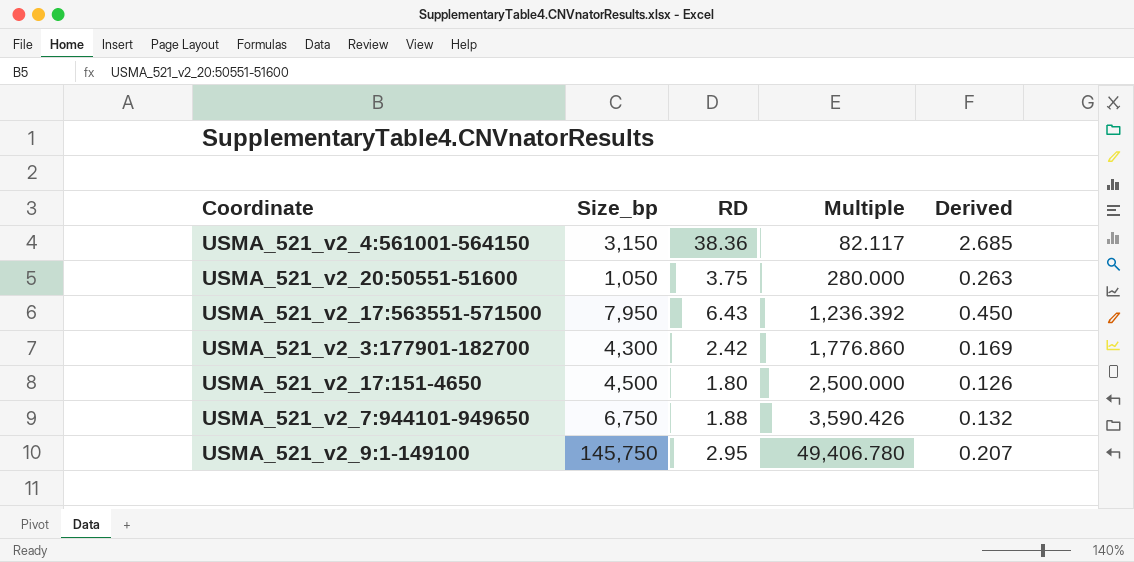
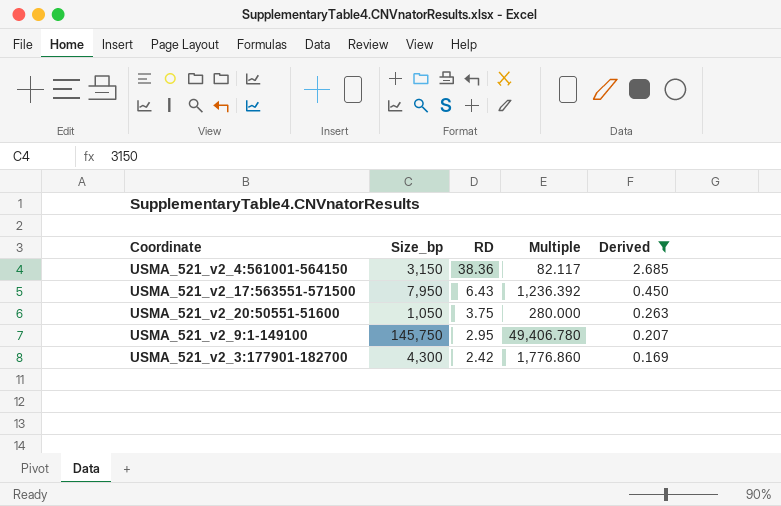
filter: none -> Derived >= 0.169
row order: Multiple ascending -> RD descending

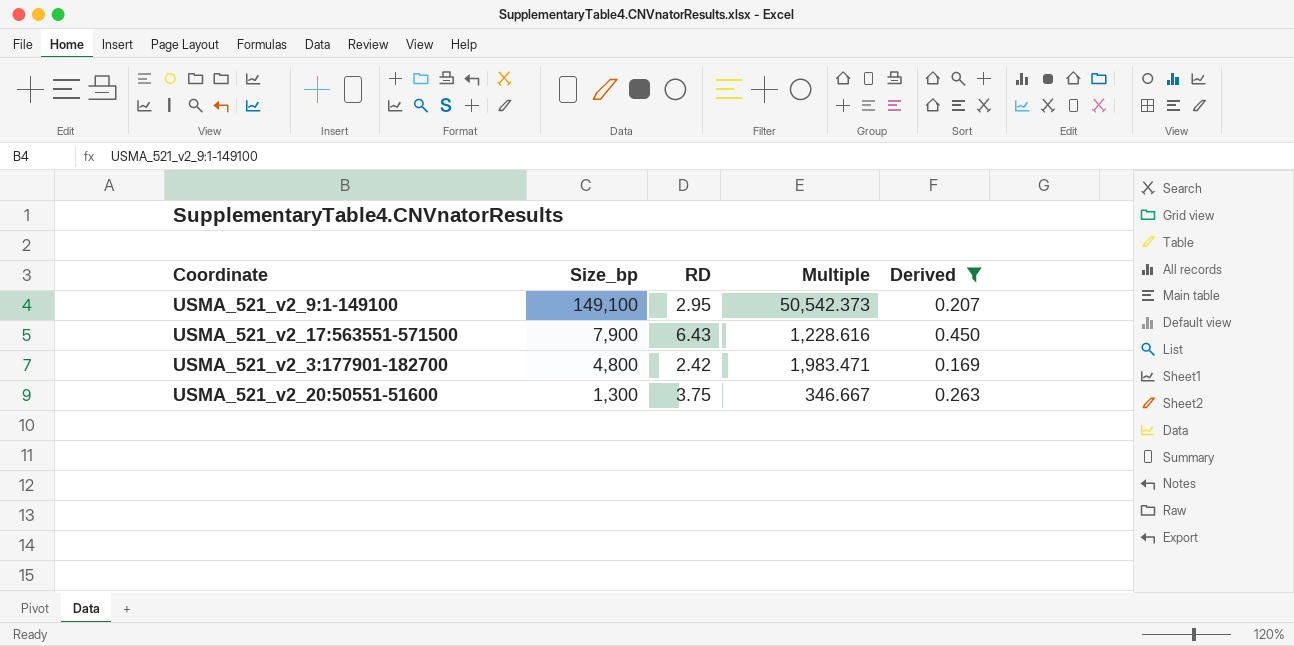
row order: RD descending -> Size_bp descending
row USMA_521_v2_4:561001-564150: 3,150 | 38.36 | 82.117 | 2.685 -> none
USMA_521_v2_9:1-149100 | Size_bp: 145,750 -> 149,100
USMA_521_v2_9:1-149100 | Multiple: 49,406.780 -> 50,542.373
USMA_521_v2_17:563551-571500 | Size_bp: 7,950 -> 7,900
USMA_521_v2_17:563551-571500 | Multiple: 1,236.392 -> 1,228.616
USMA_521_v2_3:177901-182700 | Size_bp: 4,300 -> 4,800
USMA_521_v2_3:177901-182700 | Multiple: 1,776.860 -> 1,983.471
USMA_521_v2_20:50551-51600 | Size_bp: 1,050 -> 1,300
USMA_521_v2_20:50551-51600 | Multiple: 280.000 -> 346.667

